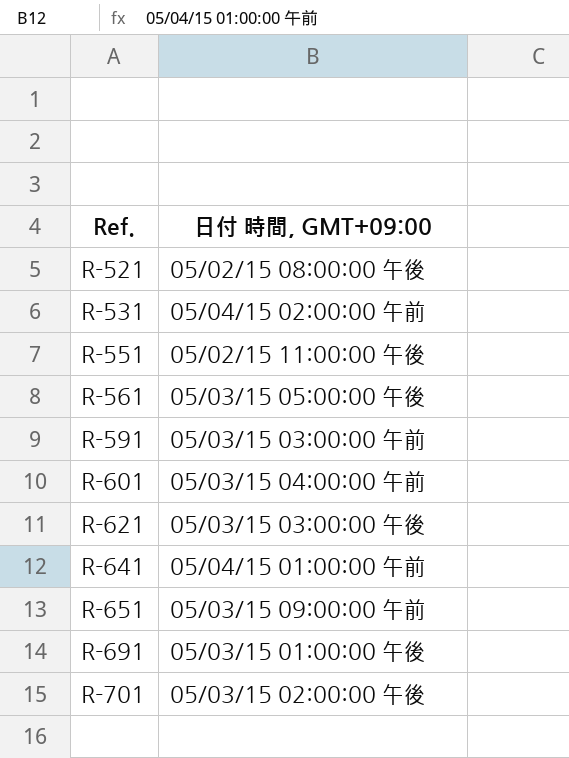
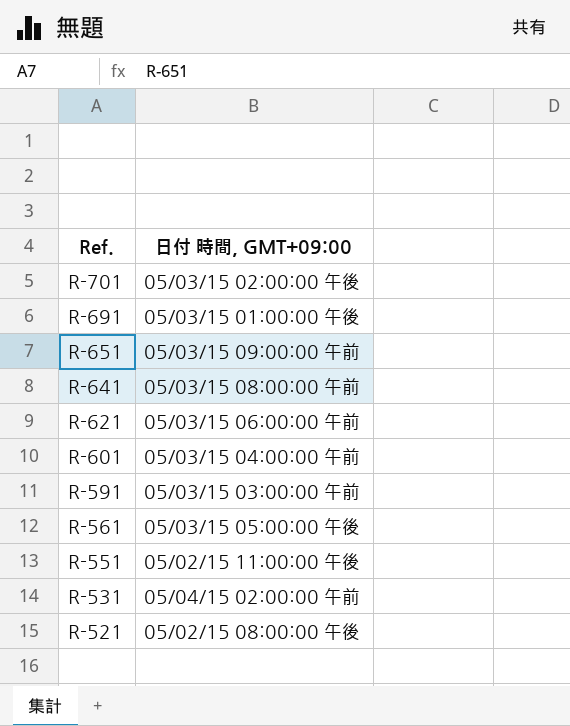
row order: Ref. ascending -> Ref. descending
R-641 | 日付 時間, GMT+09:00: 05/04/15 01:00:00 午前 -> 05/03/15 08:00:00 午前
R-621 | 日付 時間, GMT+09:00: 05/03/15 03:00:00 午後 -> 05/03/15 06:00:00 午前

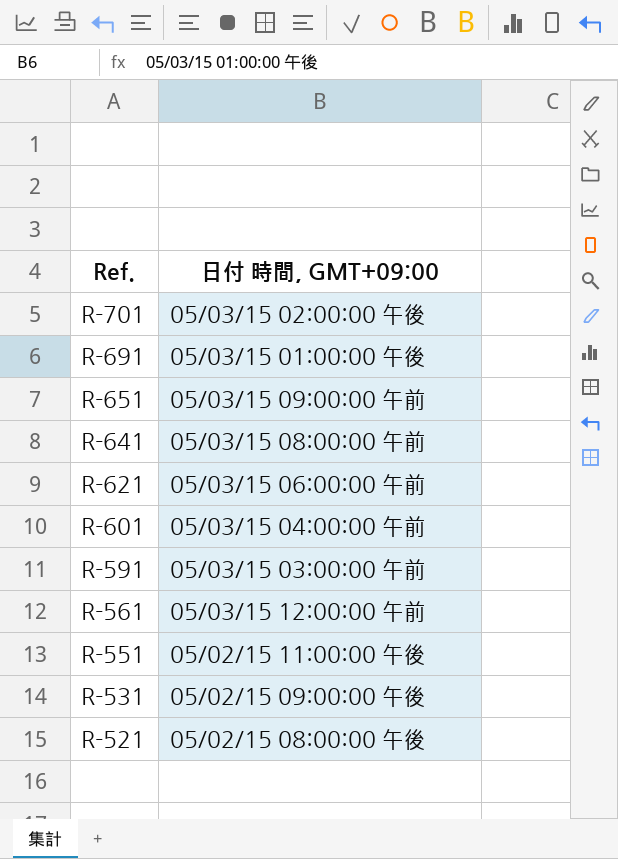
R-561 | 日付 時間, GMT+09:00: 05/03/15 05:00:00 午後 -> 05/03/15 12:00:00 午前
R-531 | 日付 時間, GMT+09:00: 05/04/15 02:00:00 午前 -> 05/02/15 09:00:00 午後

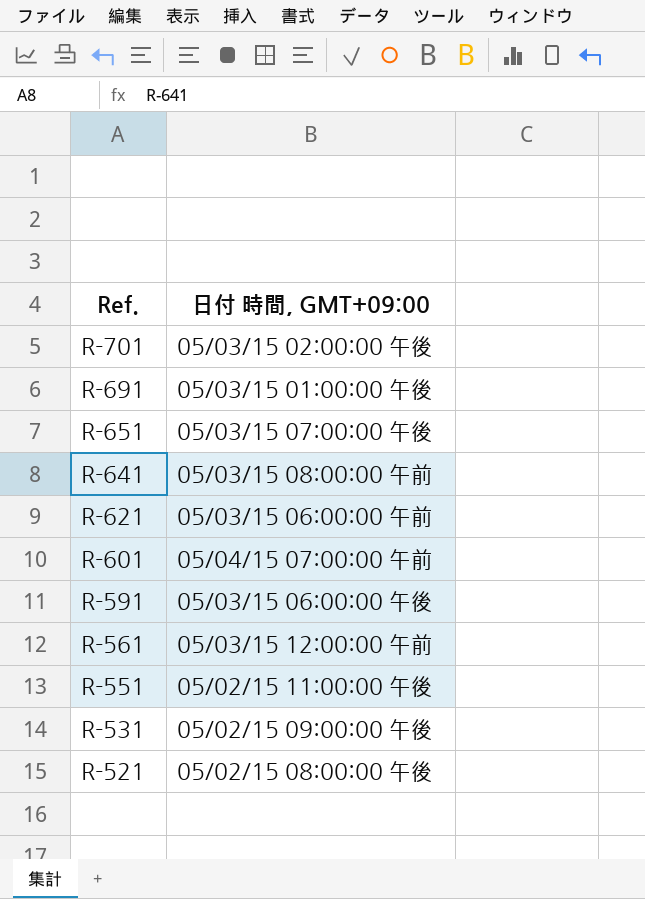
R-651 | 日付 時間, GMT+09:00: 05/03/15 09:00:00 午前 -> 05/03/15 07:00:00 午後
R-601 | 日付 時間, GMT+09:00: 05/03/15 04:00:00 午前 -> 05/04/15 07:00:00 午前
R-591 | 日付 時間, GMT+09:00: 05/03/15 03:00:00 午前 -> 05/03/15 06:00:00 午後

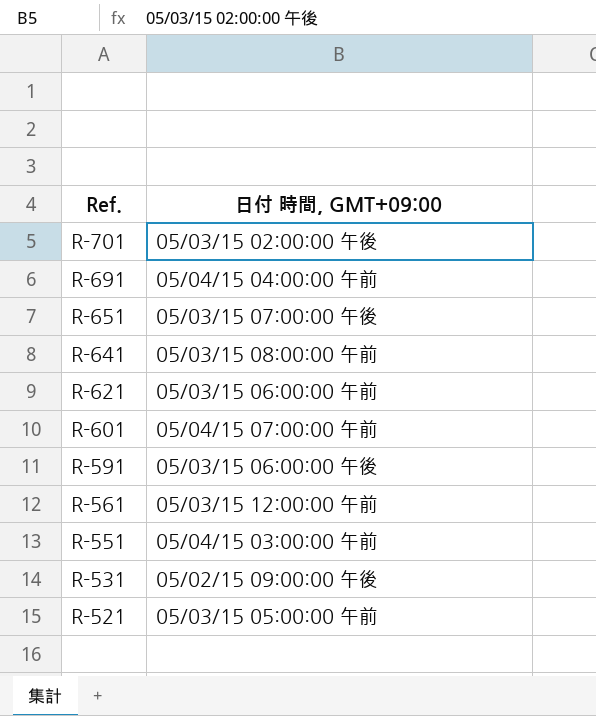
R-691 | 日付 時間, GMT+09:00: 05/03/15 01:00:00 午後 -> 05/04/15 04:00:00 午前
R-551 | 日付 時間, GMT+09:00: 05/02/15 11:00:00 午後 -> 05/04/15 03:00:00 午前
R-521 | 日付 時間, GMT+09:00: 05/02/15 08:00:00 午後 -> 05/03/15 05:00:00 午前

